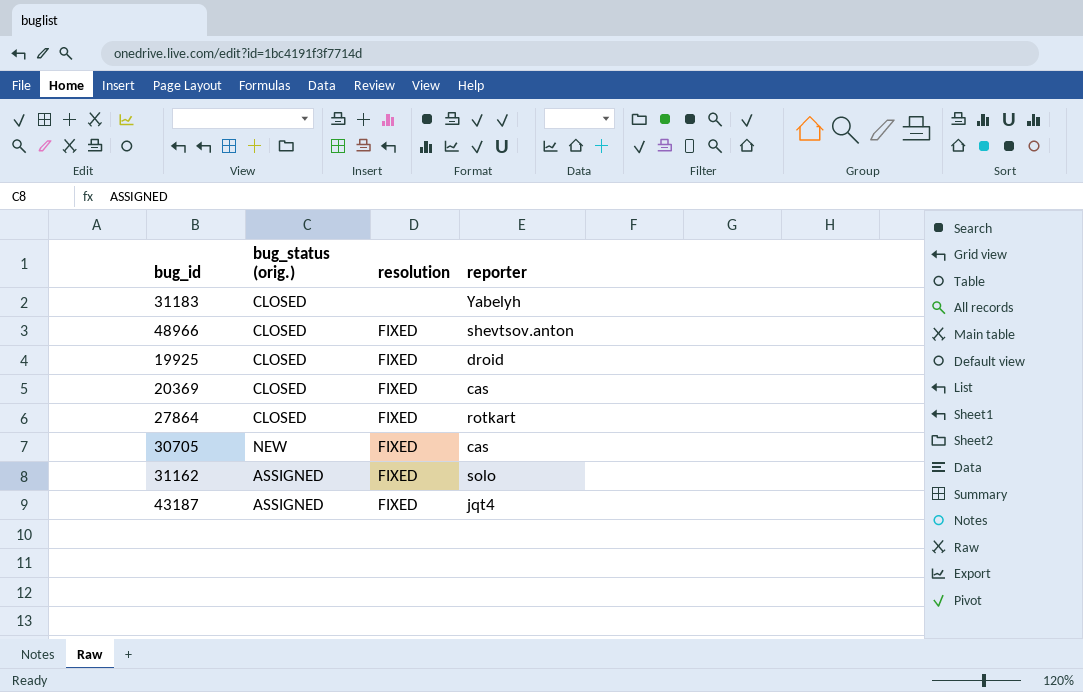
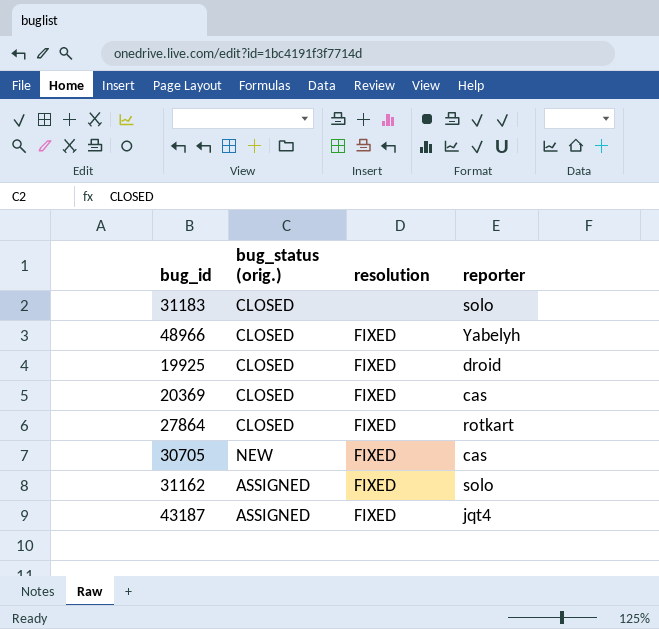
31183 | reporter: Yabelyh -> solo
48966 | reporter: shevtsov.anton -> Yabelyh

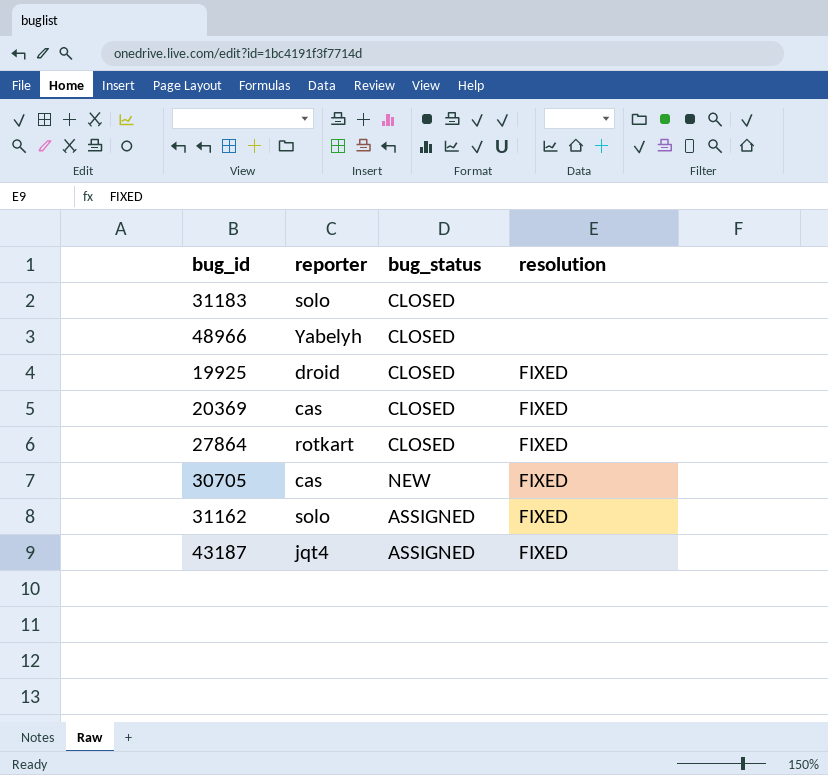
column reporter | position: 4 -> 2
column name: bug_status (orig.) -> bug_status
48966 | resolution: FIXED -> none

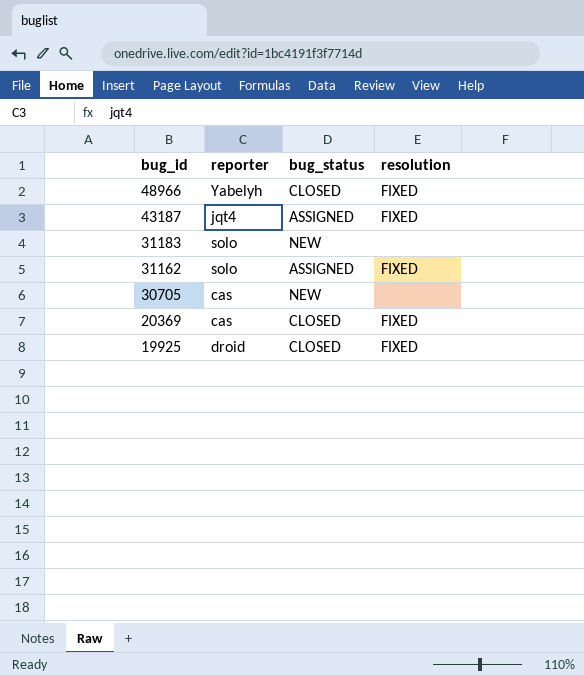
row order: none -> bug_id descending
row 27864: rotkart | CLOSED | FIXED -> none
48966 | resolution: none -> FIXED
31183 | bug_status: CLOSED -> NEW
30705 | resolution: FIXED -> none

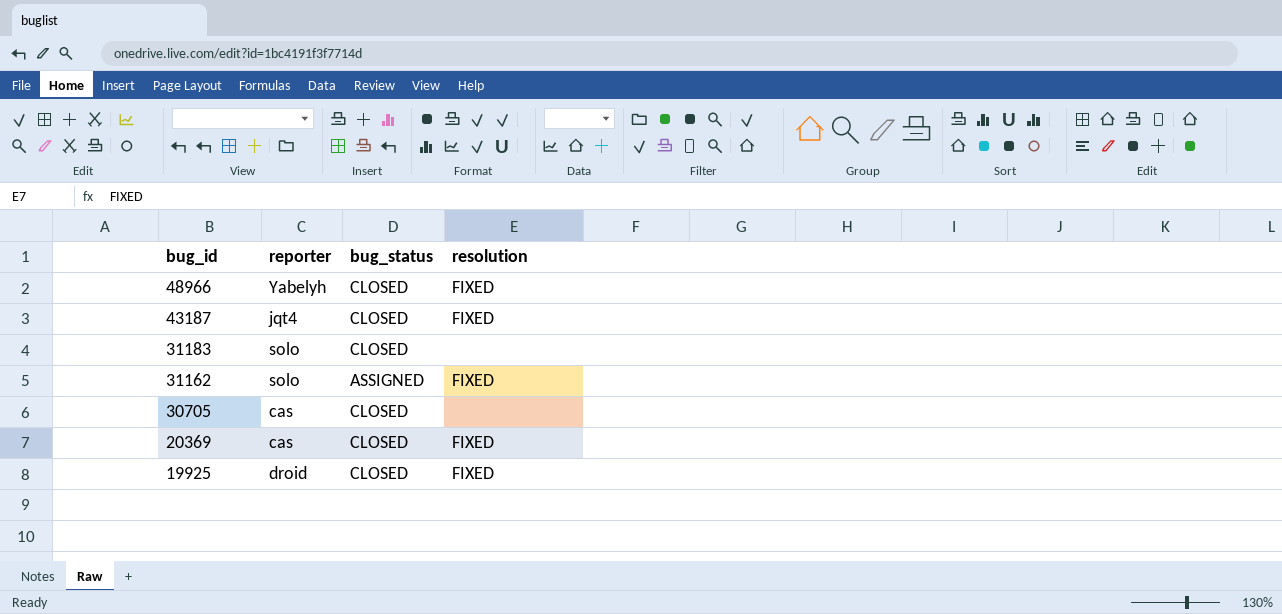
43187 | bug_status: ASSIGNED -> CLOSED
31183 | bug_status: NEW -> CLOSED
30705 | bug_status: NEW -> CLOSED

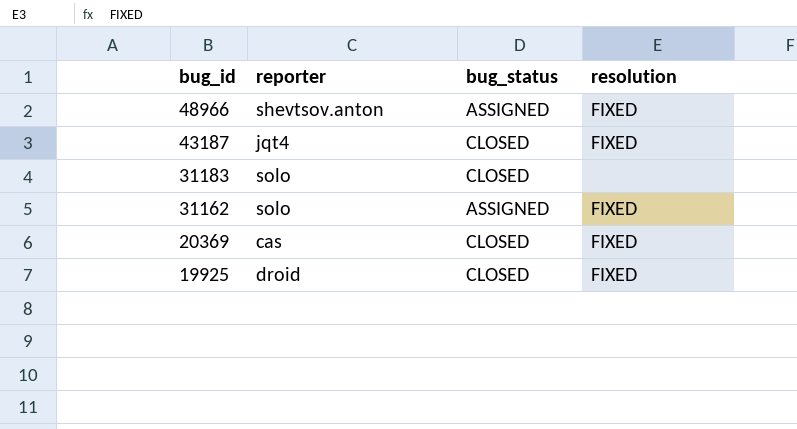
row 30705: cas | CLOSED | none -> none
48966 | reporter: Yabelyh -> shevtsov.anton
48966 | bug_status: CLOSED -> ASSIGNED

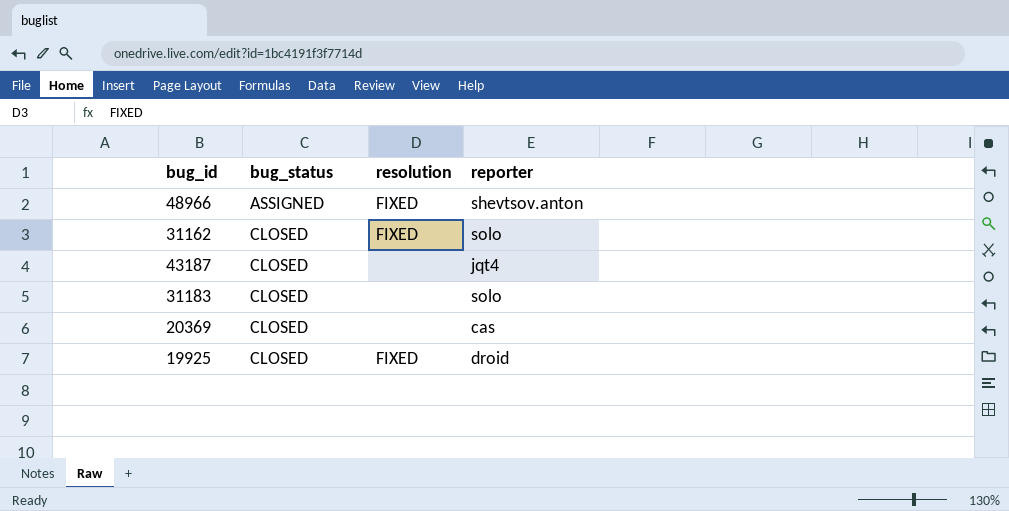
row order: bug_id descending -> bug_status ascending
column reporter | position: 2 -> 4
31162 | bug_status: ASSIGNED -> CLOSED
43187 | resolution: FIXED -> none
20369 | resolution: FIXED -> none

